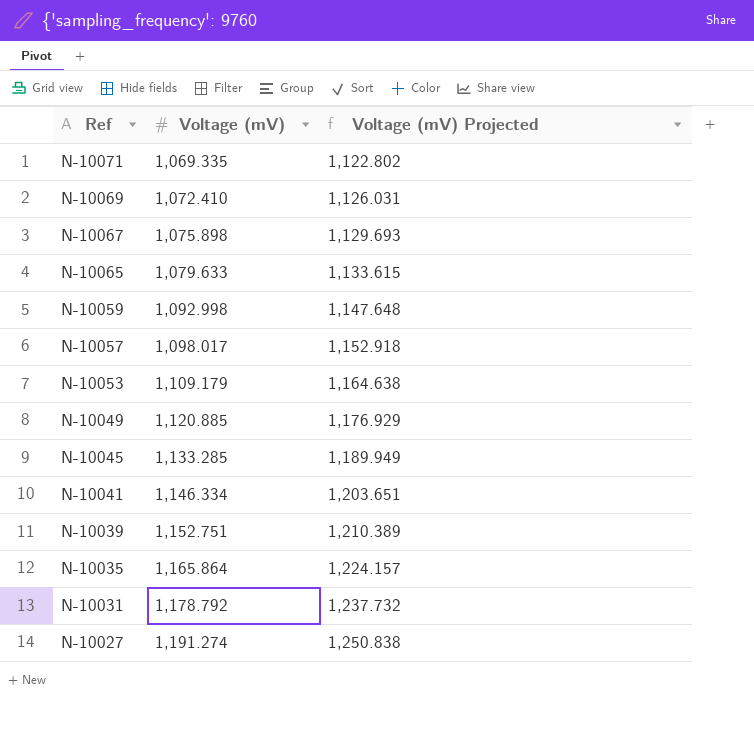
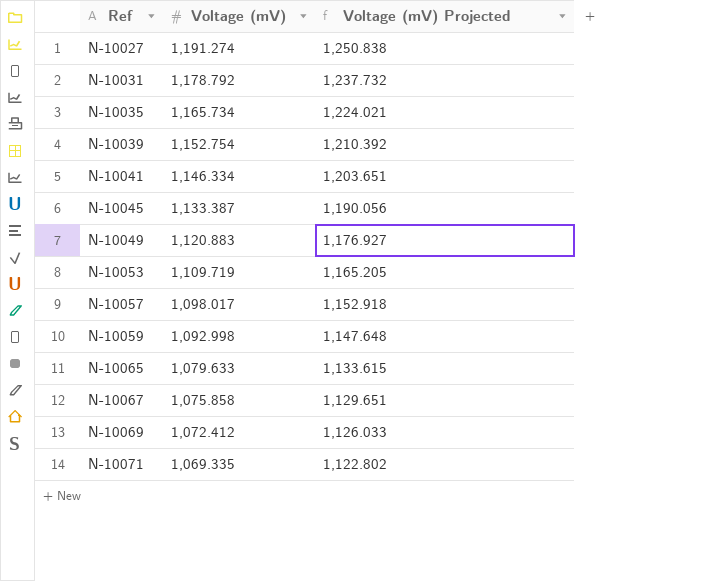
row order: Ref descending -> Ref ascending
N-10035 | Voltage (mV): 1,165.864 -> 1,165.734
N-10035 | Voltage (mV) Projected: 1,224.157 -> 1,224.021
N-10039 | Voltage (mV): 1,152.751 -> 1,152.754
N-10039 | Voltage (mV) Projected: 1,210.389 -> 1,210.392
N-10045 | Voltage (mV): 1,133.285 -> 1,133.387
N-10045 | Voltage (mV) Projected: 1,189.949 -> 1,190.056
N-10049 | Voltage (mV): 1,120.885 -> 1,120.883
N-10049 | Voltage (mV) Projected: 1,176.929 -> 1,176.927
N-10053 | Voltage (mV): 1,109.179 -> 1,109.719
N-10053 | Voltage (mV) Projected: 1,164.638 -> 1,165.205
N-10067 | Voltage (mV): 1,075.898 -> 1,075.858
N-10067 | Voltage (mV) Projected: 1,129.693 -> 1,129.651
N-10069 | Voltage (mV): 1,072.410 -> 1,072.412
N-10069 | Voltage (mV) Projected: 1,126.031 -> 1,126.033

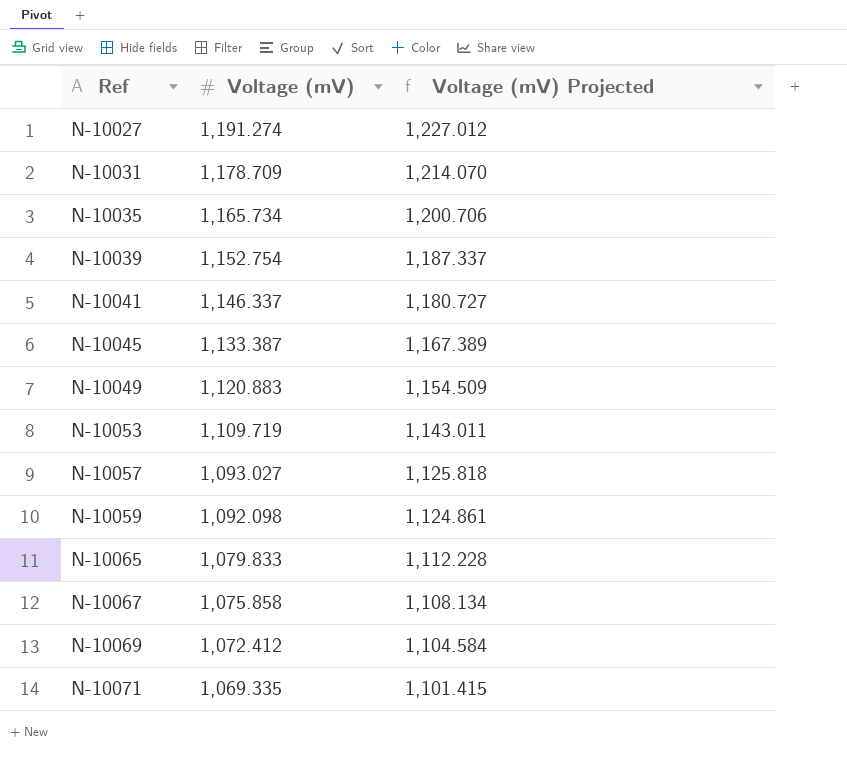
column Voltage (mV) Projected | formula: [Voltage (mV)] * 1.05 -> [Voltage (mV)] * 1.03
N-10031 | Voltage (mV): 1,178.792 -> 1,178.709
N-10041 | Voltage (mV): 1,146.334 -> 1,146.337
N-10057 | Voltage (mV): 1,098.017 -> 1,093.027
N-10059 | Voltage (mV): 1,092.998 -> 1,092.098
N-10065 | Voltage (mV): 1,079.633 -> 1,079.833

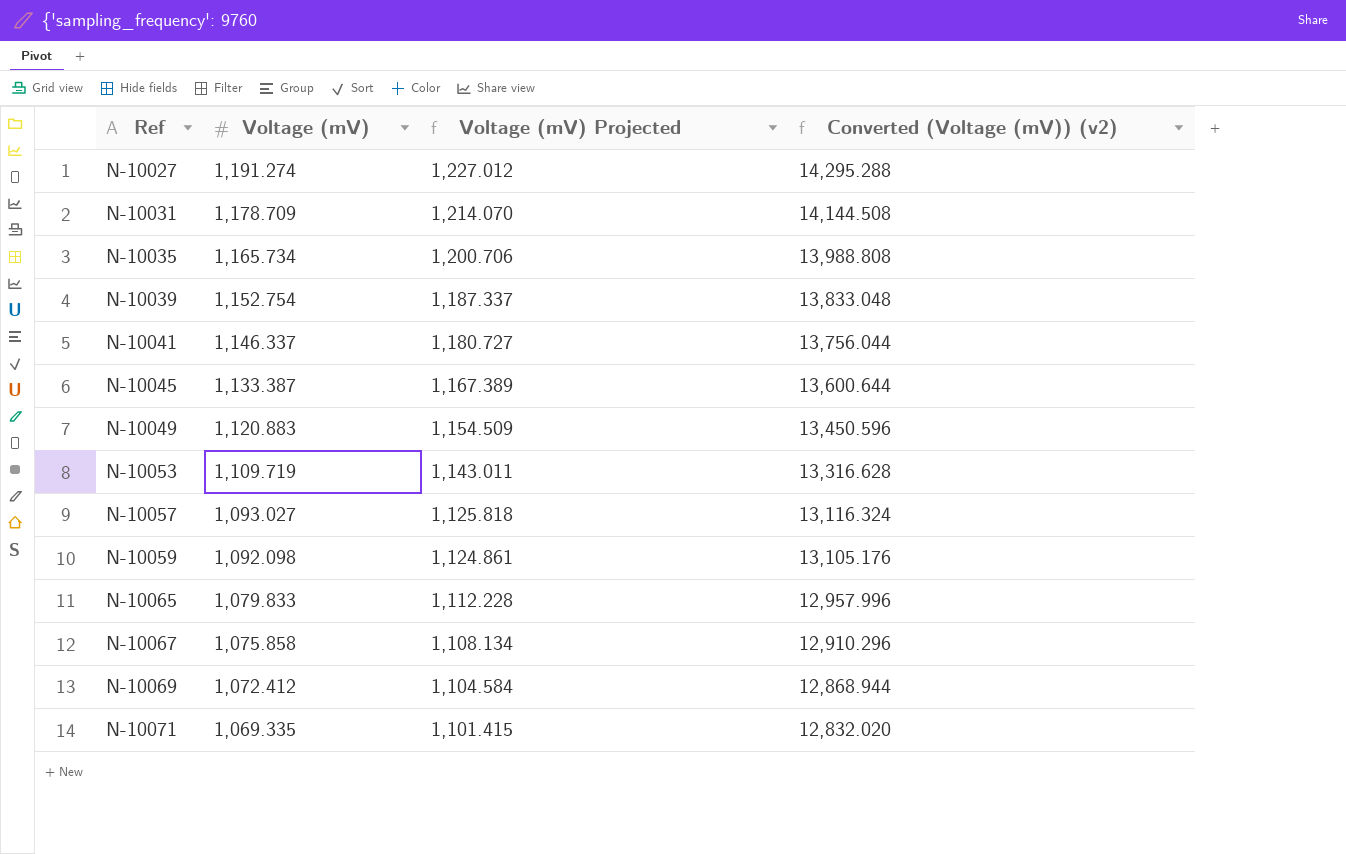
column Converted (Voltage (mV)) (v2) | formula: none -> [Voltage (mV)] * 12

